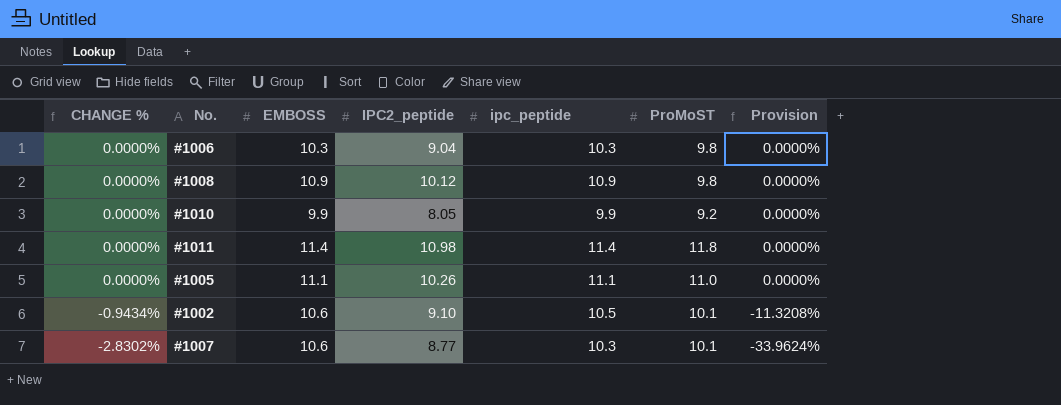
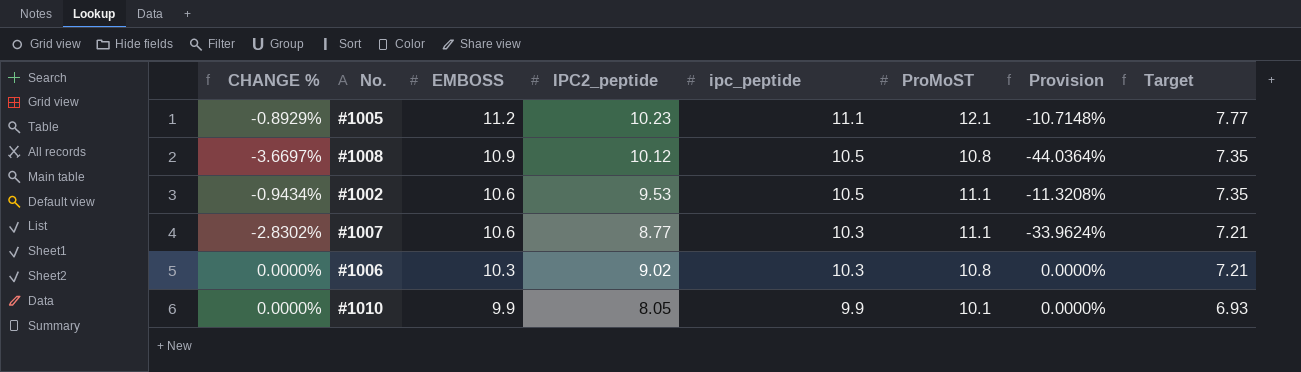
row order: CHANGE % descending -> EMBOSS descending
column Target | formula: none -> [ipc_peptide] * 0.7
row #1011: 0.0000% | 11.4 | 10.98 | 11.4 | 11.8 | 0.0000% -> none
#1005 | CHANGE %: 0.0000% -> -0.8929%
#1005 | EMBOSS: 11.1 -> 11.2
#1005 | IPC2_peptide: 10.26 -> 10.23
#1005 | ProMoST: 11.0 -> 12.1
#1005 | Provision: 0.0000% -> -10.7148%
#1008 | CHANGE %: 0.0000% -> -3.6697%
#1008 | ipc_peptide: 10.9 -> 10.5
#1008 | ProMoST: 9.8 -> 10.8
#1008 | Provision: 0.0000% -> -44.0364%
#1002 | IPC2_peptide: 9.10 -> 9.53
#1002 | ProMoST: 10.1 -> 11.1
#1007 | ProMoST: 10.1 -> 11.1
#1006 | IPC2_peptide: 9.04 -> 9.02
#1006 | ProMoST: 9.8 -> 10.8
#1010 | ProMoST: 9.2 -> 10.1

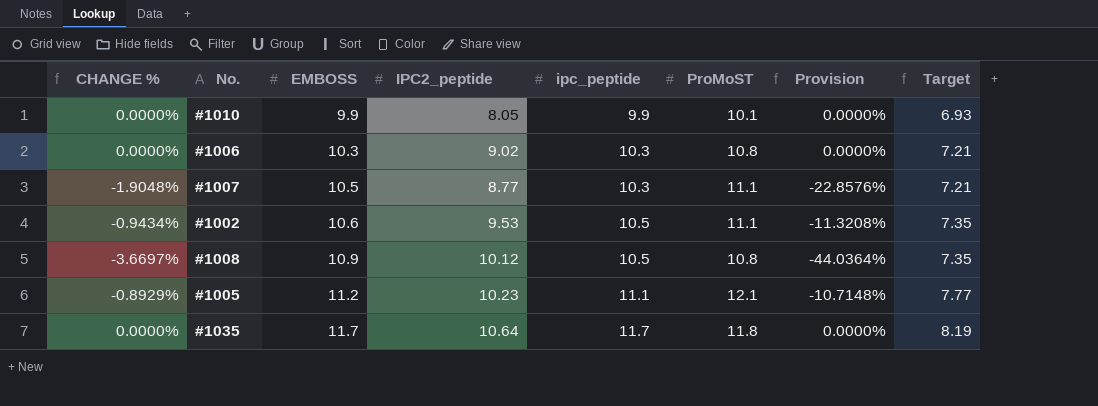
row order: EMBOSS descending -> EMBOSS ascending
#1007 | CHANGE %: -2.8302% -> -1.9048%
#1007 | EMBOSS: 10.6 -> 10.5
#1007 | Provision: -33.9624% -> -22.8576%
row #1035: none -> 0.0000% | 11.7 | 10.64 | 11.7 | 11.8 | 0.0000% | 8.19

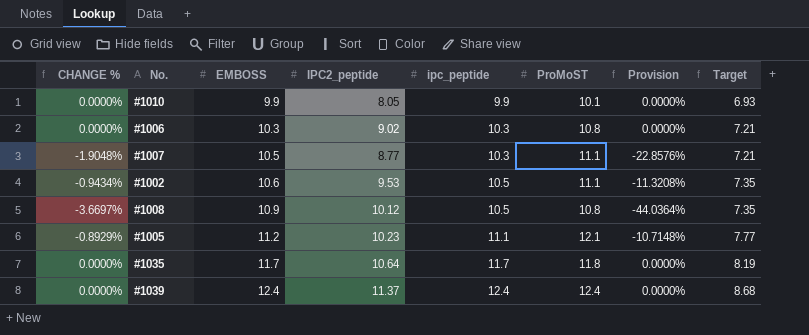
row #1039: none -> 0.0000% | 12.4 | 11.37 | 12.4 | 12.4 | 0.0000% | 8.68

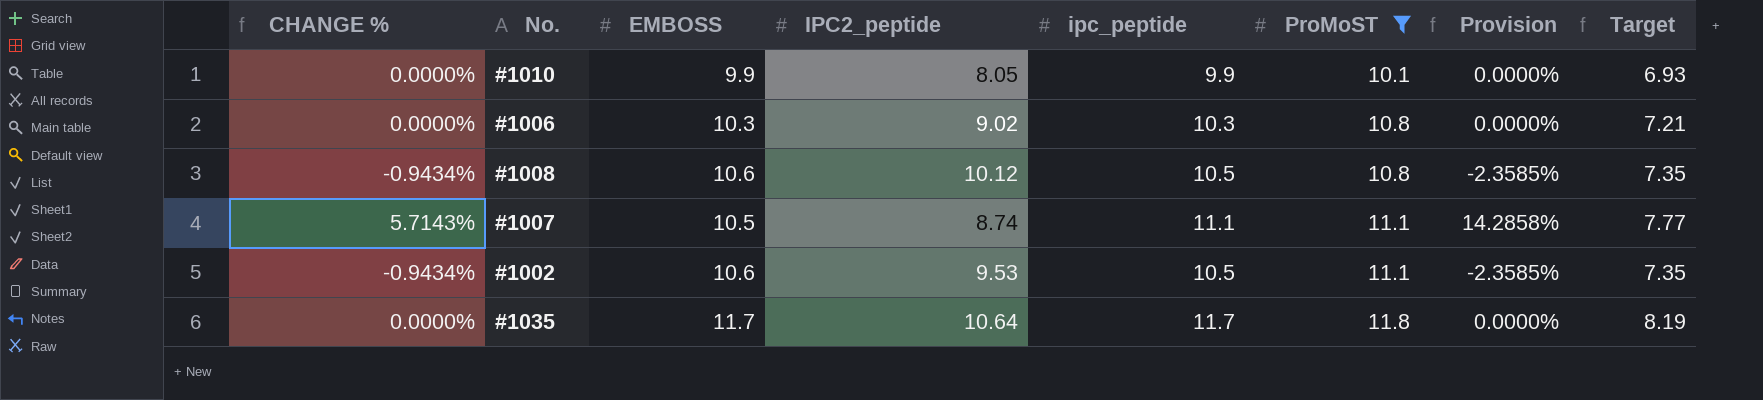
filter: none -> ProMoST <= 11.8
row order: EMBOSS ascending -> ProMoST ascending
column Provision | formula: [CHANGE %] * 12 -> [CHANGE %] * 2.5
#1008 | CHANGE %: -3.6697% -> -0.9434%
#1008 | EMBOSS: 10.9 -> 10.6
#1007 | CHANGE %: -1.9048% -> 5.7143%
#1007 | IPC2_peptide: 8.77 -> 8.74
#1007 | ipc_peptide: 10.3 -> 11.1
#1007 | Target: 7.21 -> 7.77

